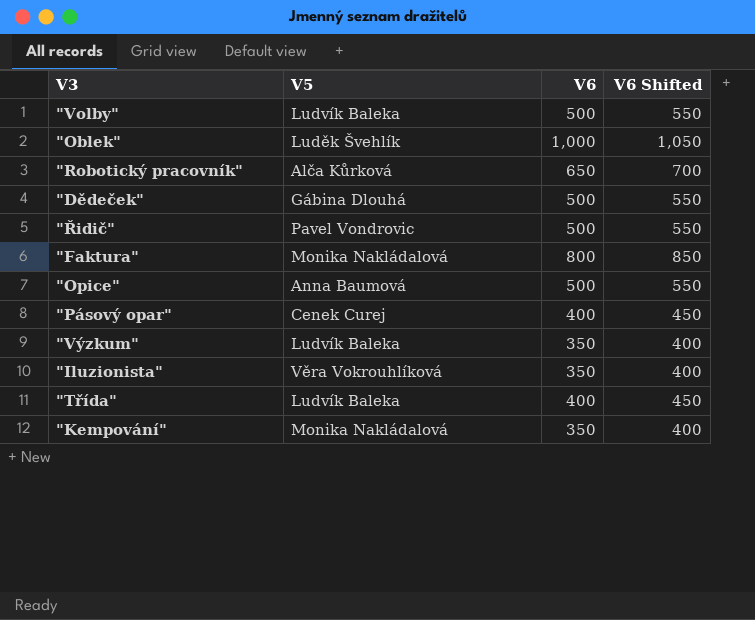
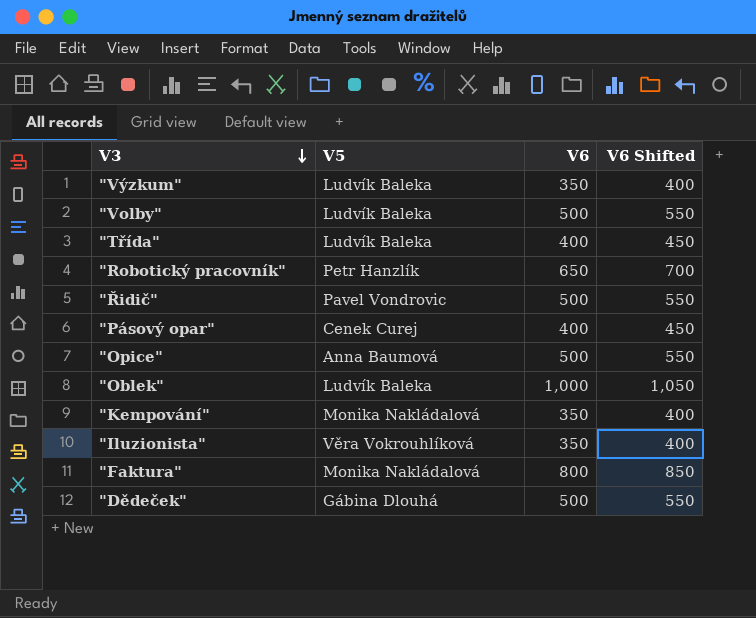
row order: none -> V3 descending
"Robotický pracovník" | V5: Alča Kůrková -> Petr Hanzlík
"Oblek" | V5: Luděk Švehlík -> Ludvík Baleka

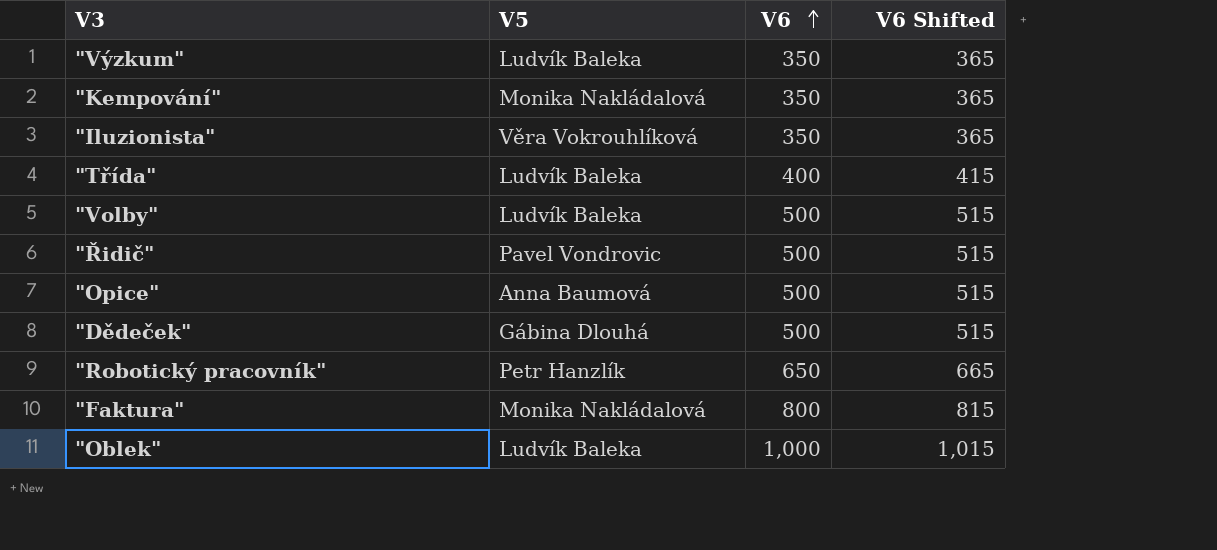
row order: V3 descending -> V6 ascending
column V6 Shifted | formula: [V6] + 50 -> [V6] + 15
row "Pásový opar": Cenek Curej | 400 | 450 -> none

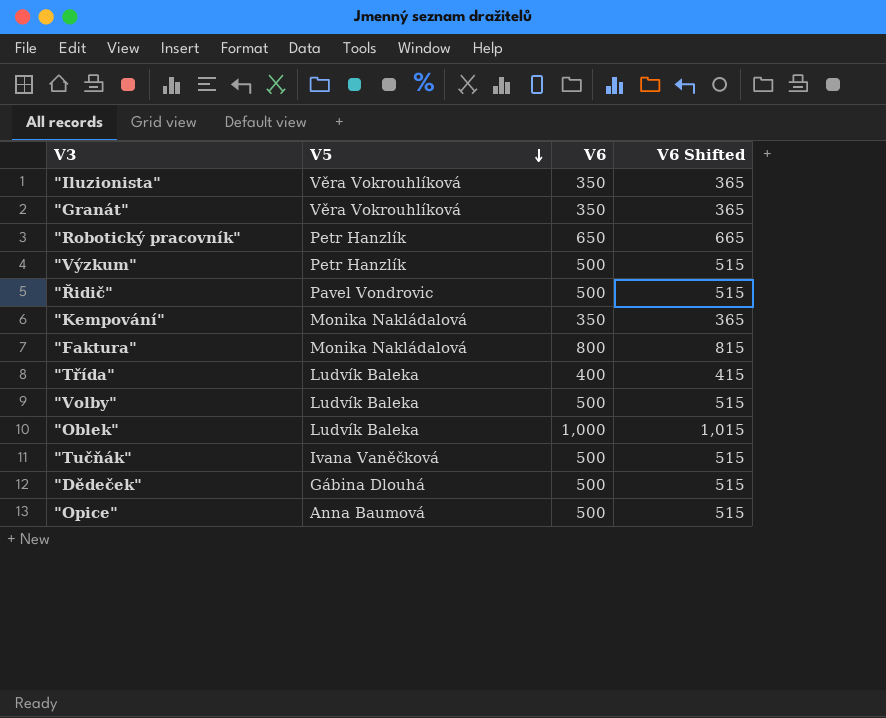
row order: V6 ascending -> V5 descending
row "Granát": none -> Věra Vokrouhlíková | 350 | 365
"Výzkum" | V5: Ludvík Baleka -> Petr Hanzlík
"Výzkum" | V6: 350 -> 500
"Výzkum" | V6 Shifted: 365 -> 515
row "Tučňák": none -> Ivana Vaněčková | 500 | 515

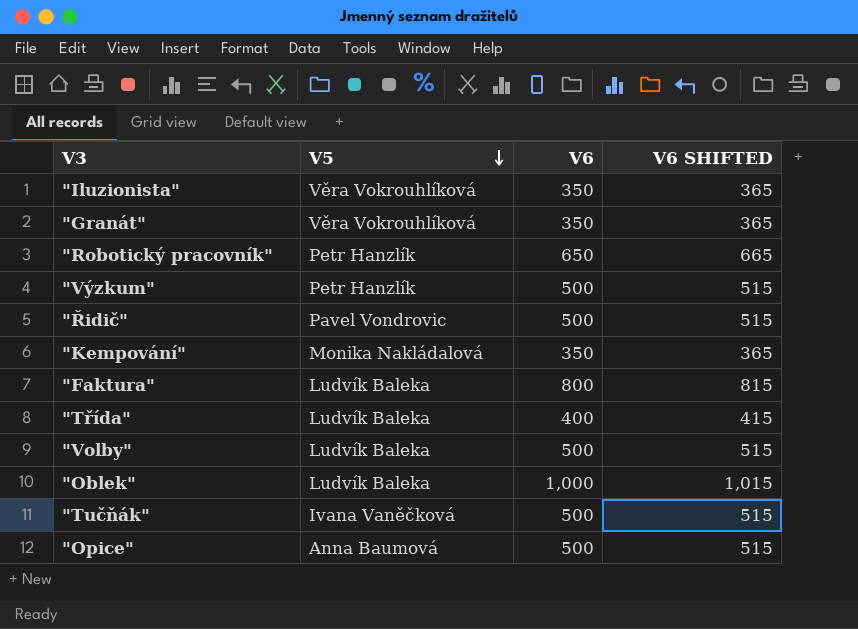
column name: V6 Shifted -> V6 SHIFTED
row "Dědeček": Gábina Dlouhá | 500 | 515 -> none
"Faktura" | V5: Monika Nakládalová -> Ludvík Baleka

